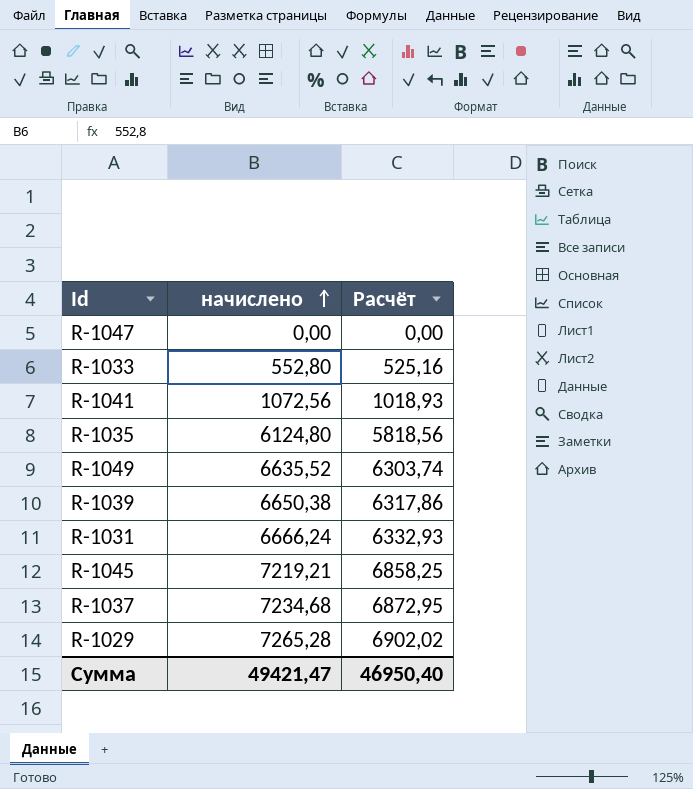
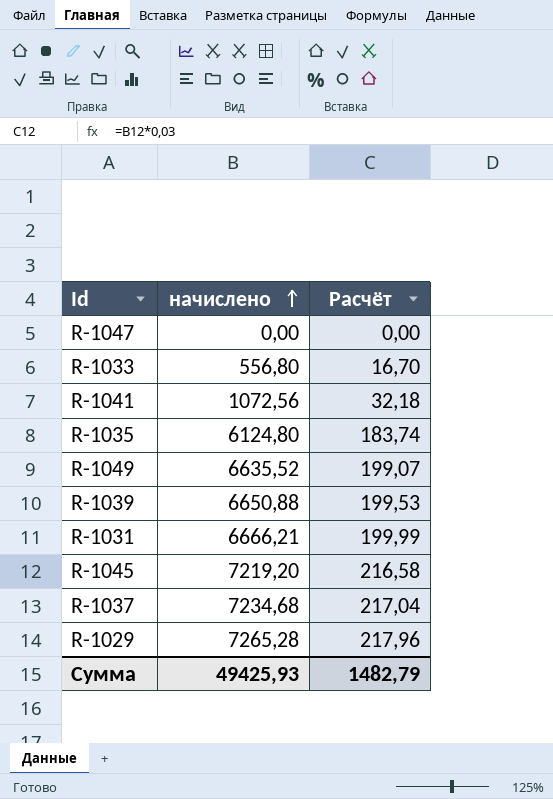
column Расчёт | formula: [начислено] * 0,95 -> [начислено] * 0,03
R-1033 | начислено: 552,80 -> 556,80
R-1039 | начислено: 6650,38 -> 6650,88
R-1031 | начислено: 6666,24 -> 6666,21
R-1045 | начислено: 7219,21 -> 7219,20
Сумма | начислено: 49421,47 -> 49425,93
Сумма | Расчёт: 46950,40 -> 1482,79

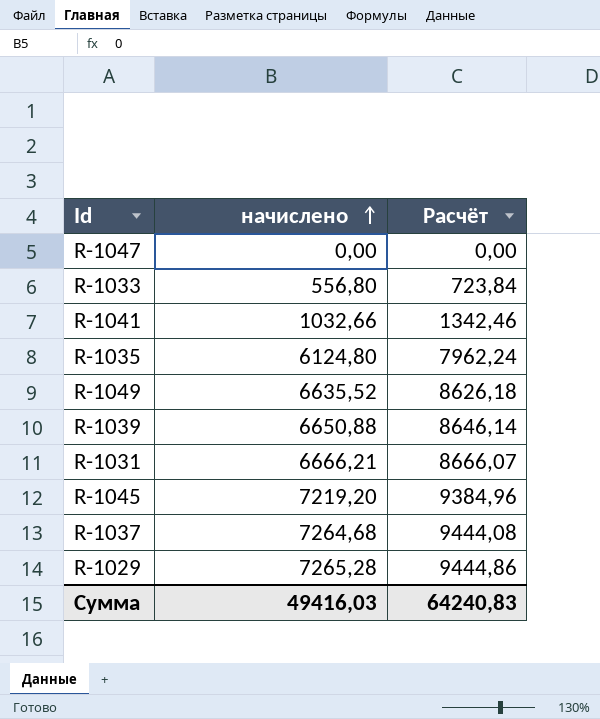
column Расчёт | formula: [начислено] * 0,03 -> [начислено] * 1,3
R-1041 | начислено: 1072,56 -> 1032,66
R-1037 | начислено: 7234,68 -> 7264,68
Сумма | начислено: 49425,93 -> 49416,03
Сумма | Расчёт: 1482,79 -> 64240,83

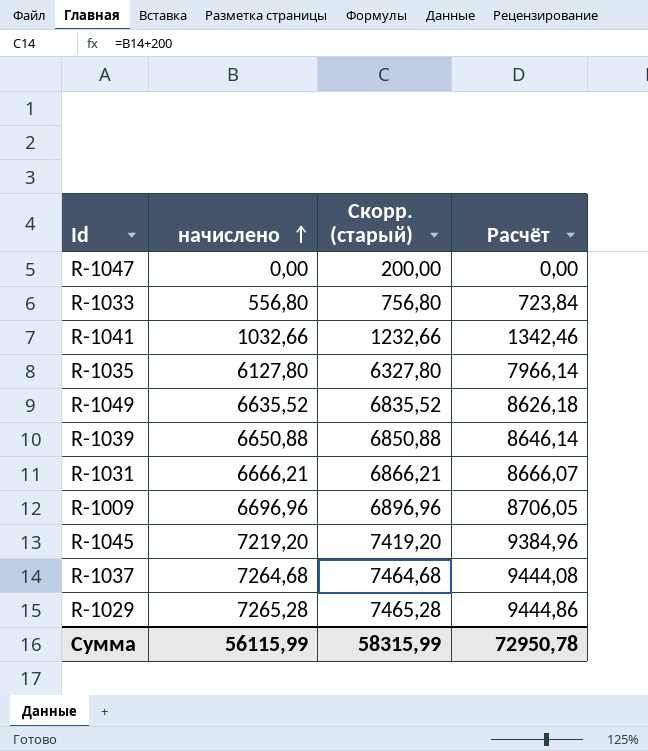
column Скорр. (старый) | formula: none -> [начислено] + 200
R-1035 | начислено: 6124,80 -> 6127,80
R-1035 | Расчёт: 7962,24 -> 7966,14
row R-1009: none -> 6696,96 | 6896,96 | 8706,05
Сумма | начислено: 49416,03 -> 56115,99
Сумма | Расчёт: 64240,83 -> 72950,78

